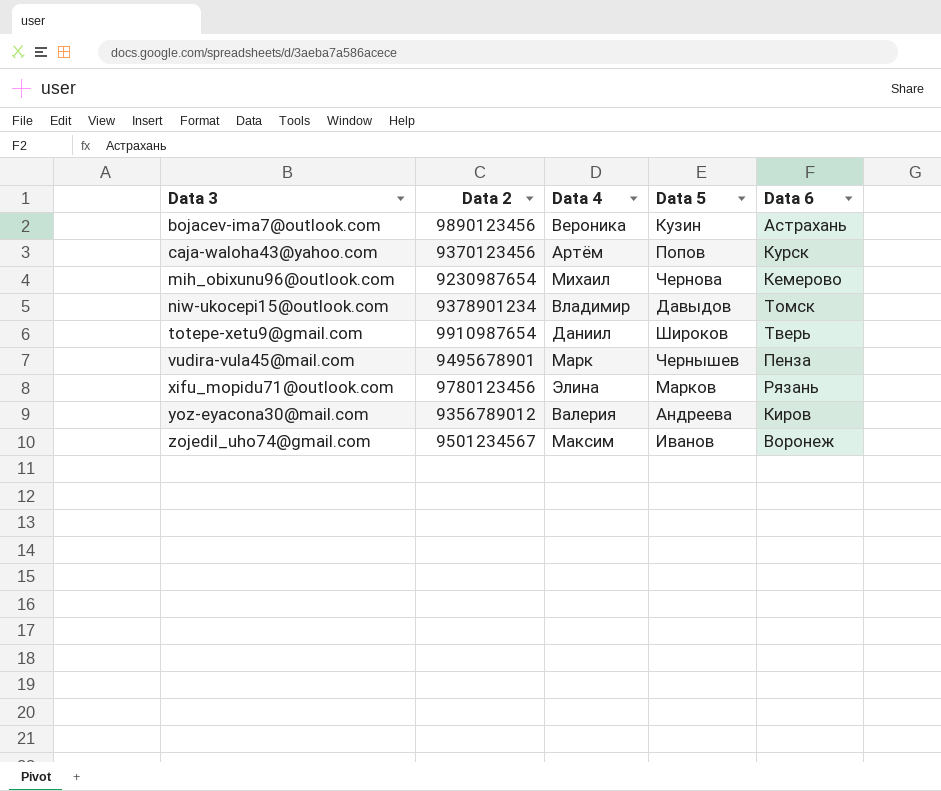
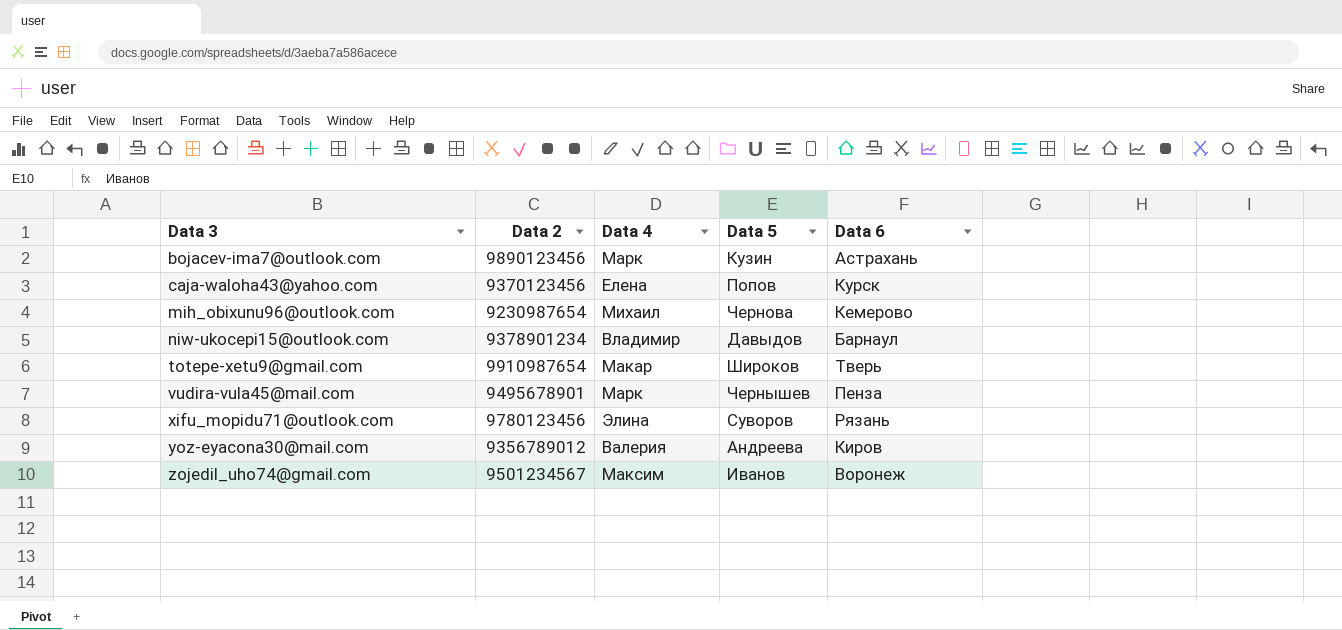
bojacev-ima7@outlook.com | Data 4: Вероника -> Марк
caja-waloha43@yahoo.com | Data 4: Артём -> Елена
niw-ukocepi15@outlook.com | Data 6: Томск -> Барнаул
totepe-xetu9@gmail.com | Data 4: Даниил -> Макар
xifu_mopidu71@outlook.com | Data 5: Марков -> Суворов

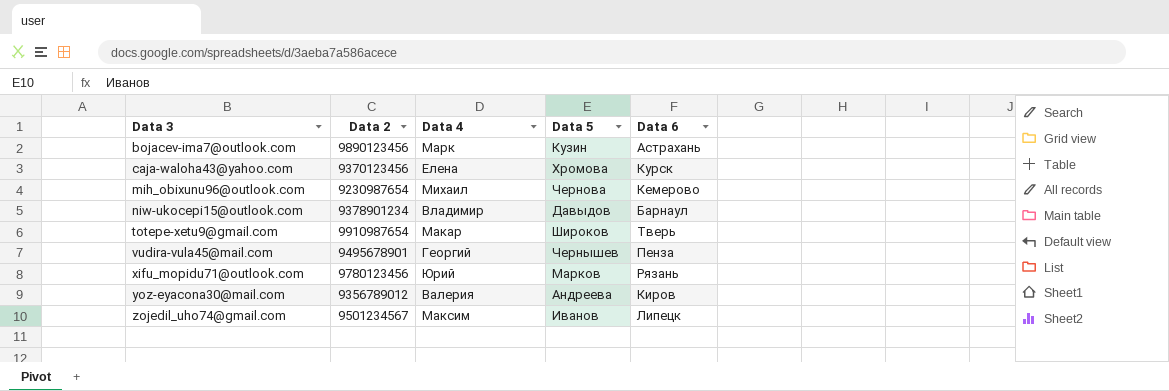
caja-waloha43@yahoo.com | Data 5: Попов -> Хромова
vudira-vula45@mail.com | Data 4: Марк -> Георгий
xifu_mopidu71@outlook.com | Data 4: Элина -> Юрий
xifu_mopidu71@outlook.com | Data 5: Суворов -> Марков
zojedil_uho74@gmail.com | Data 6: Воронеж -> Липецк

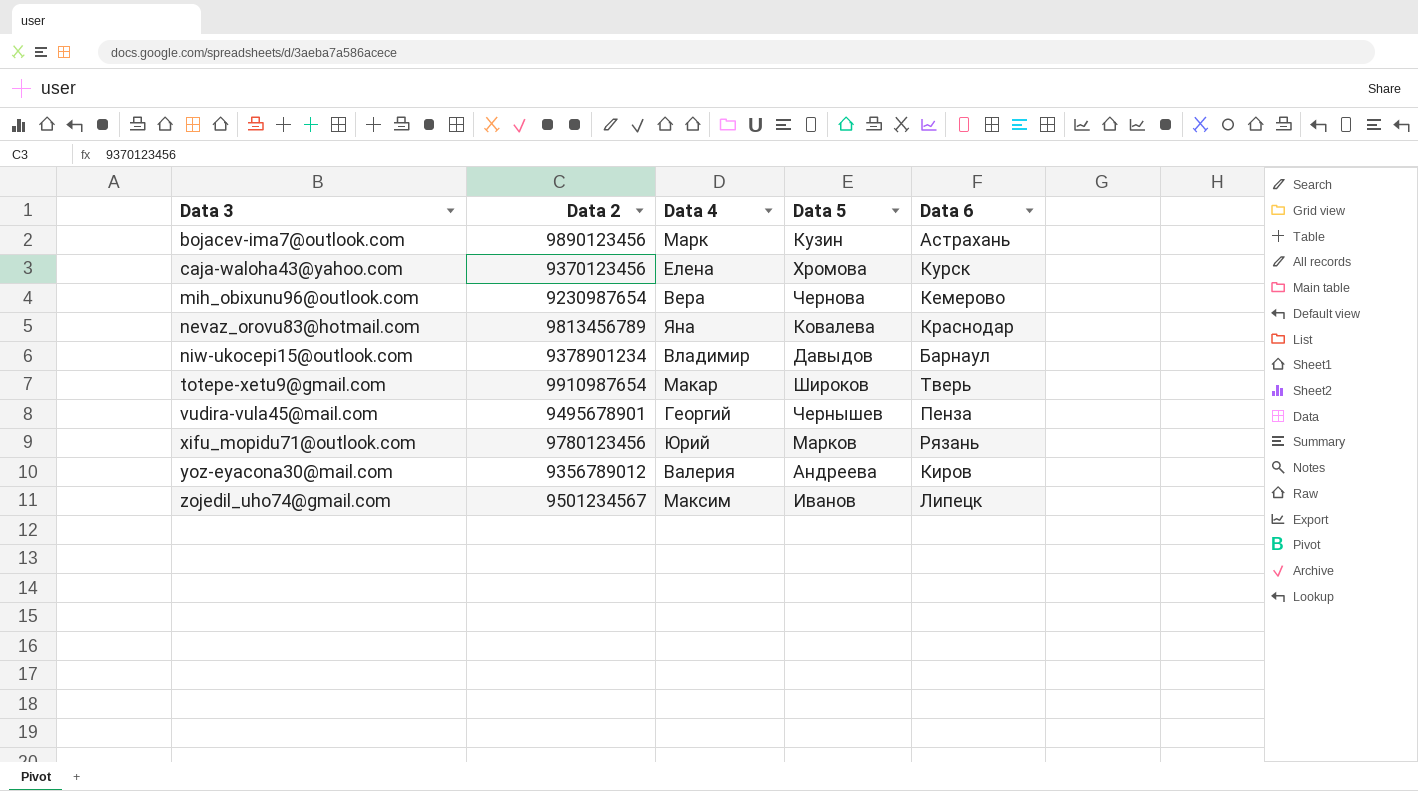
mih_obixunu96@outlook.com | Data 4: Михаил -> Вера
row nevaz_orovu83@hotmail.com: none -> 9813456789 | Яна | Ковалева | Краснодар

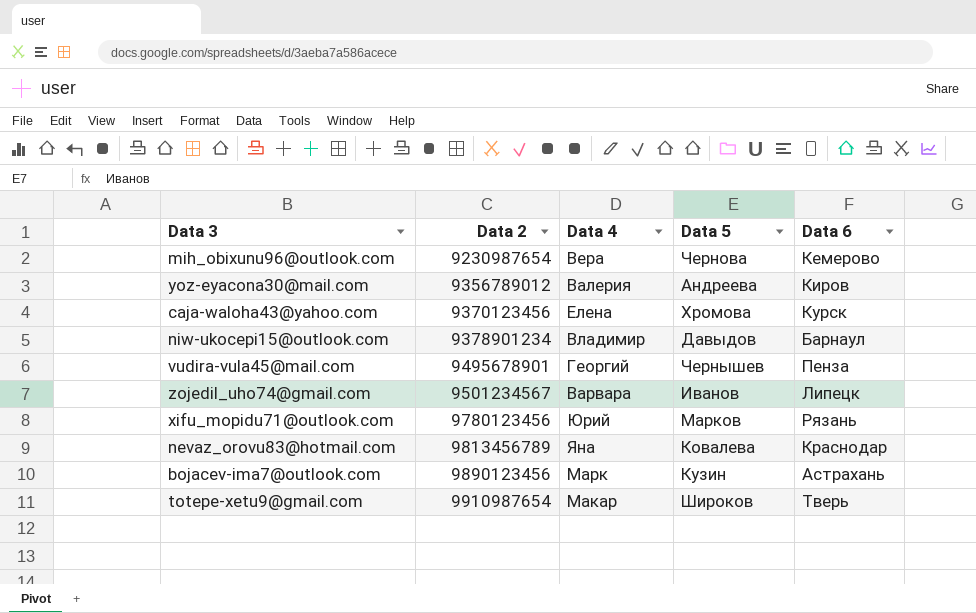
row order: Data 3 ascending -> Data 2 ascending
zojedil_uho74@gmail.com | Data 4: Максим -> Варвара

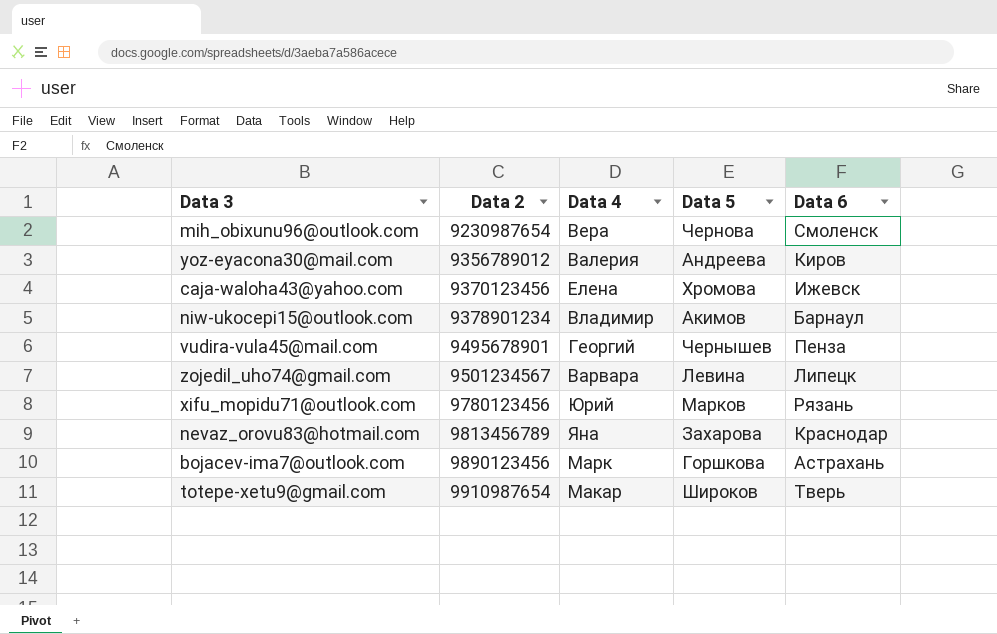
mih_obixunu96@outlook.com | Data 6: Кемерово -> Смоленск
caja-waloha43@yahoo.com | Data 6: Курск -> Ижевск
niw-ukocepi15@outlook.com | Data 5: Давыдов -> Акимов
zojedil_uho74@gmail.com | Data 5: Иванов -> Левина
nevaz_orovu83@hotmail.com | Data 5: Ковалева -> Захарова
bojacev-ima7@outlook.com | Data 5: Кузин -> Горшкова

